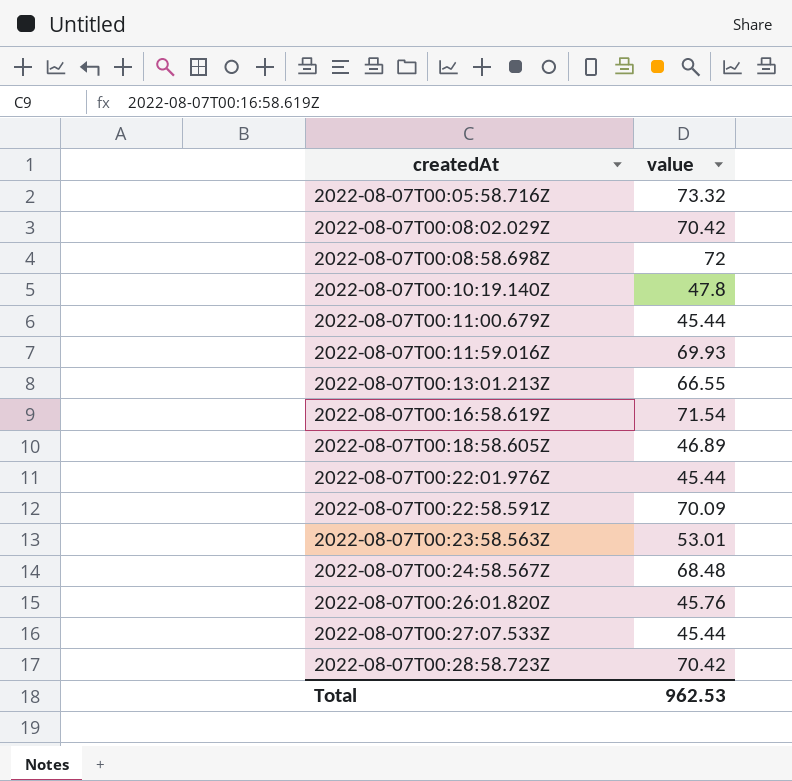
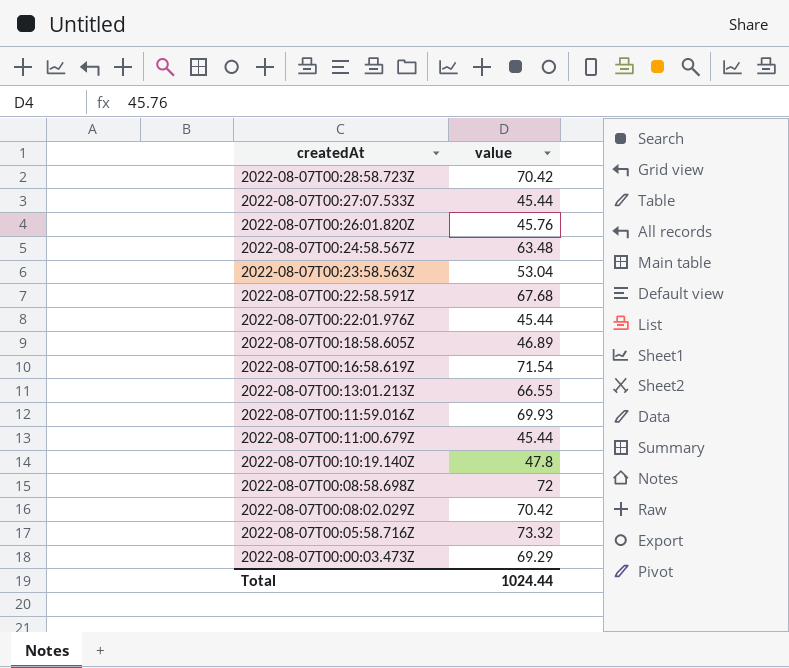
row order: createdAt ascending -> createdAt descending
2022-08-07T00:24:58.567Z | value: 68.48 -> 63.48
2022-08-07T00:23:58.563Z | value: 53.01 -> 53.04
2022-08-07T00:22:58.591Z | value: 70.09 -> 67.68
row 2022-08-07T00:00:03.473Z: none -> 69.29
Total | value: 962.53 -> 1024.44

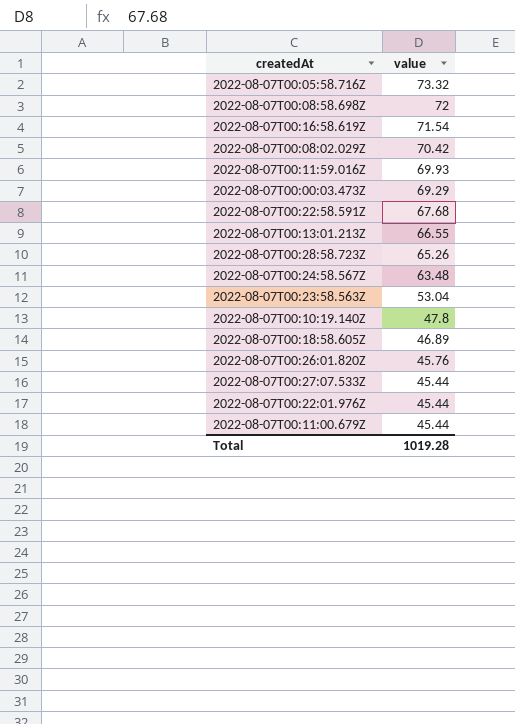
row order: createdAt descending -> value descending
2022-08-07T00:28:58.723Z | value: 70.42 -> 65.26
Total | value: 1024.44 -> 1019.28

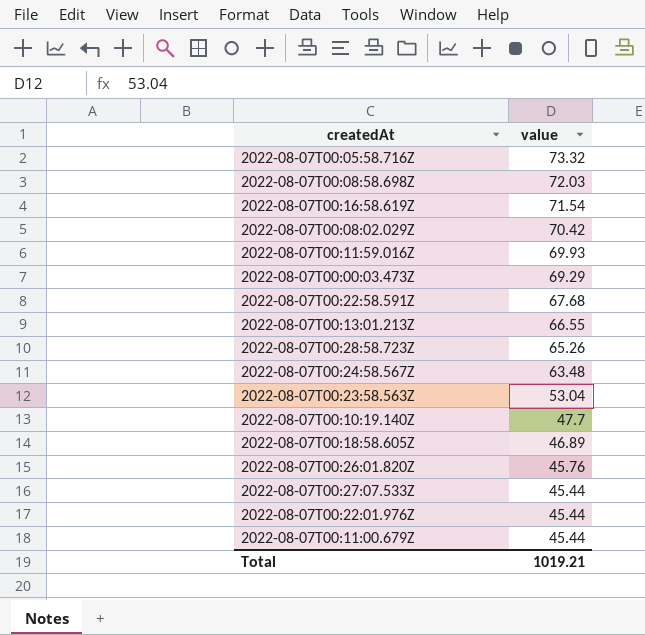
2022-08-07T00:08:58.698Z | value: 72 -> 72.03
2022-08-07T00:10:19.140Z | value: 47.8 -> 47.7
Total | value: 1019.28 -> 1019.21

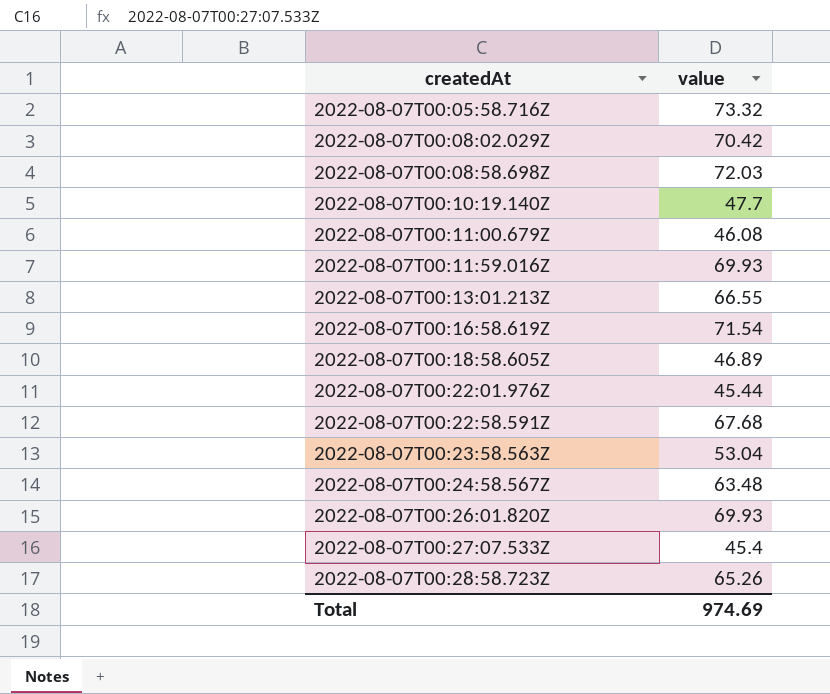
row order: value descending -> createdAt ascending
row 2022-08-07T00:00:03.473Z: 69.29 -> none
2022-08-07T00:11:00.679Z | value: 45.44 -> 46.08
2022-08-07T00:26:01.820Z | value: 45.76 -> 69.93
2022-08-07T00:27:07.533Z | value: 45.44 -> 45.4
Total | value: 1019.21 -> 974.69

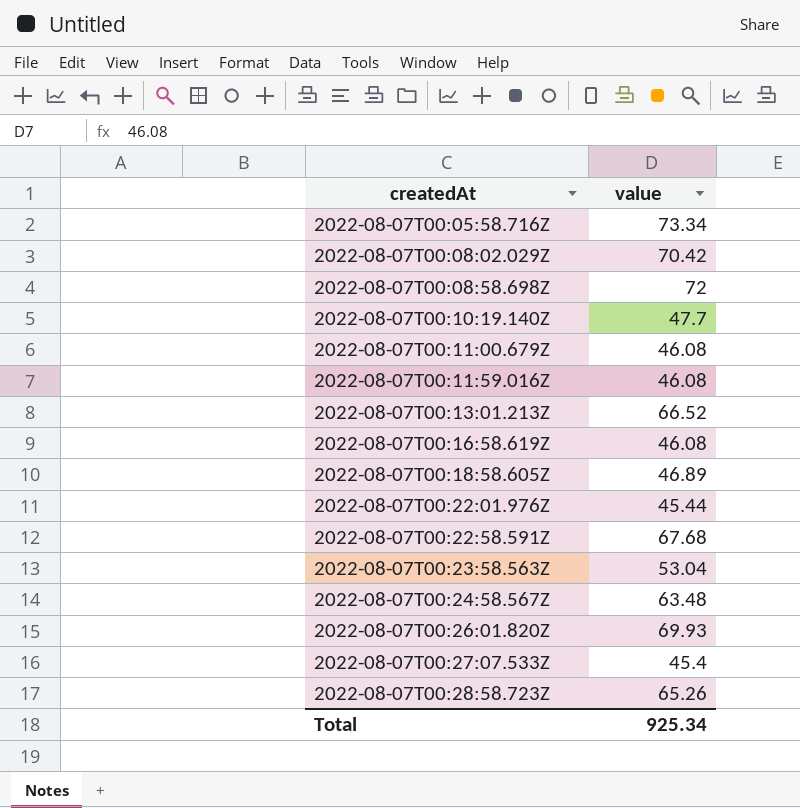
2022-08-07T00:05:58.716Z | value: 73.32 -> 73.34
2022-08-07T00:08:58.698Z | value: 72.03 -> 72
2022-08-07T00:11:59.016Z | value: 69.93 -> 46.08
2022-08-07T00:13:01.213Z | value: 66.55 -> 66.52
2022-08-07T00:16:58.619Z | value: 71.54 -> 46.08
Total | value: 974.69 -> 925.34

